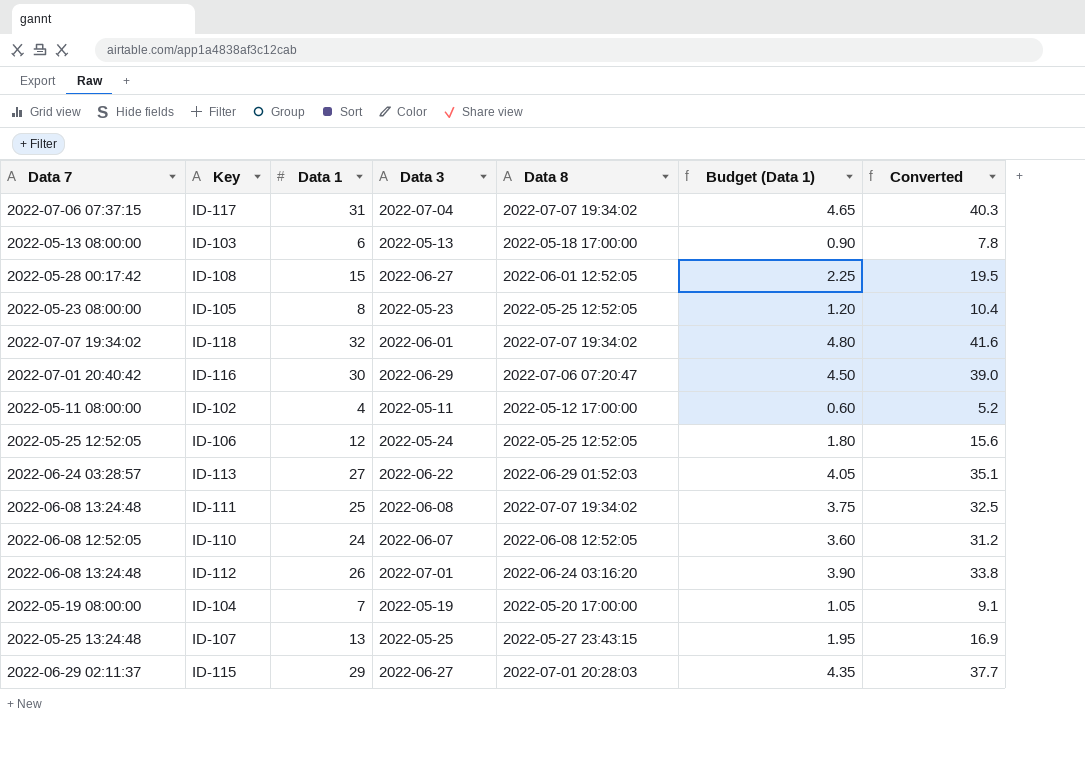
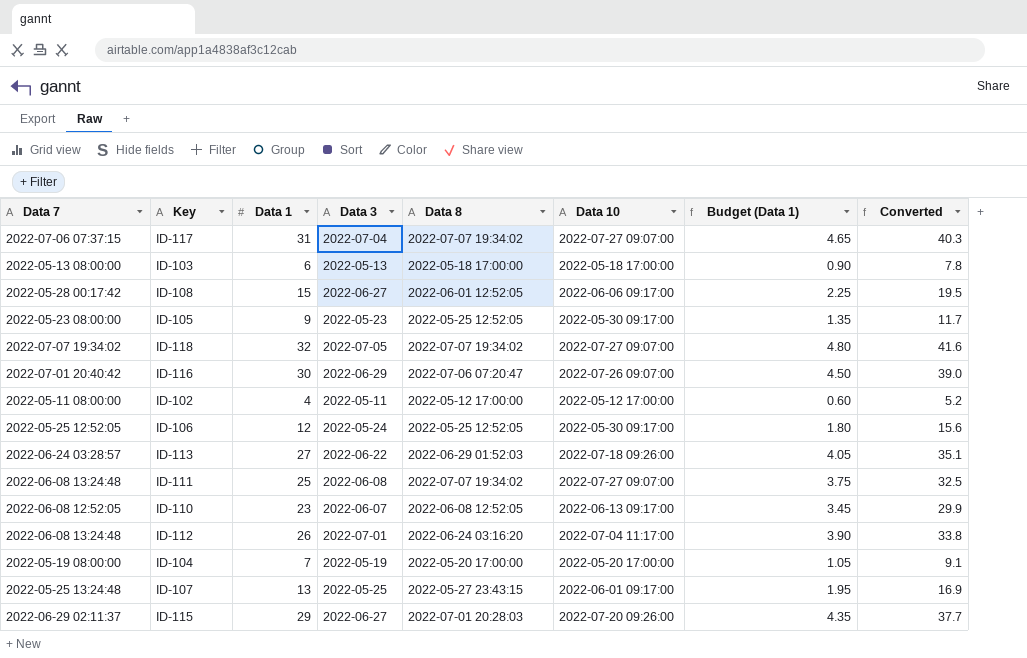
column Data 10 | position: none -> 6
ID-105 | Data 1: 8 -> 9
ID-105 | Budget (Data 1): 1.20 -> 1.35
ID-105 | Converted: 10.4 -> 11.7
ID-118 | Data 3: 2022-06-01 -> 2022-07-05
ID-110 | Data 1: 24 -> 23
ID-110 | Budget (Data 1): 3.60 -> 3.45
ID-110 | Converted: 31.2 -> 29.9

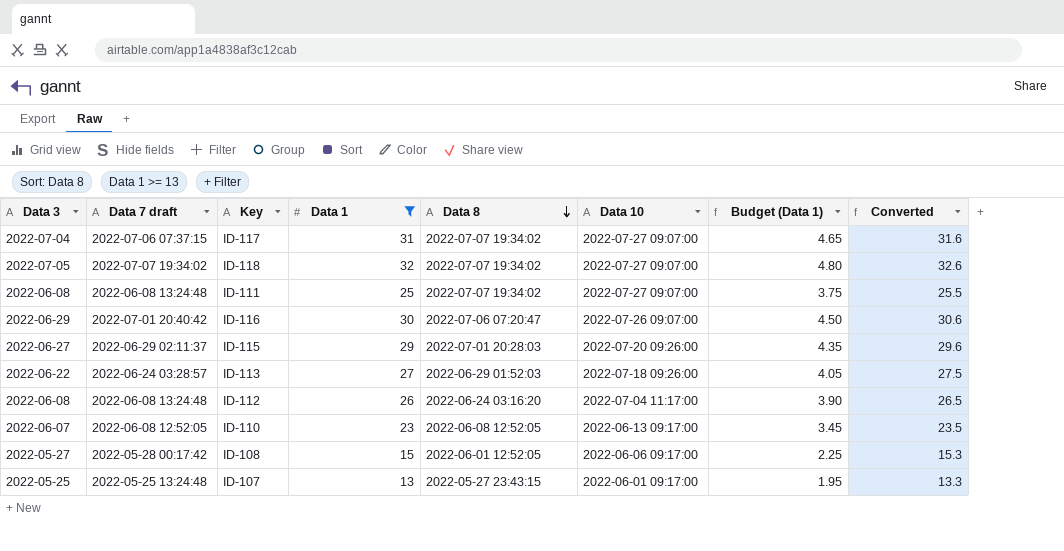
filter: none -> Data 1 >= 13
row order: none -> Data 8 descending
column Data 3 | position: 4 -> 1
column name: Data 7 -> Data 7 draft
column Converted | formula: [Data 1] * 1.3 -> [Data 1] * 1.02
ID-112 | Data 3: 2022-07-01 -> 2022-06-08
ID-108 | Data 3: 2022-06-27 -> 2022-05-27

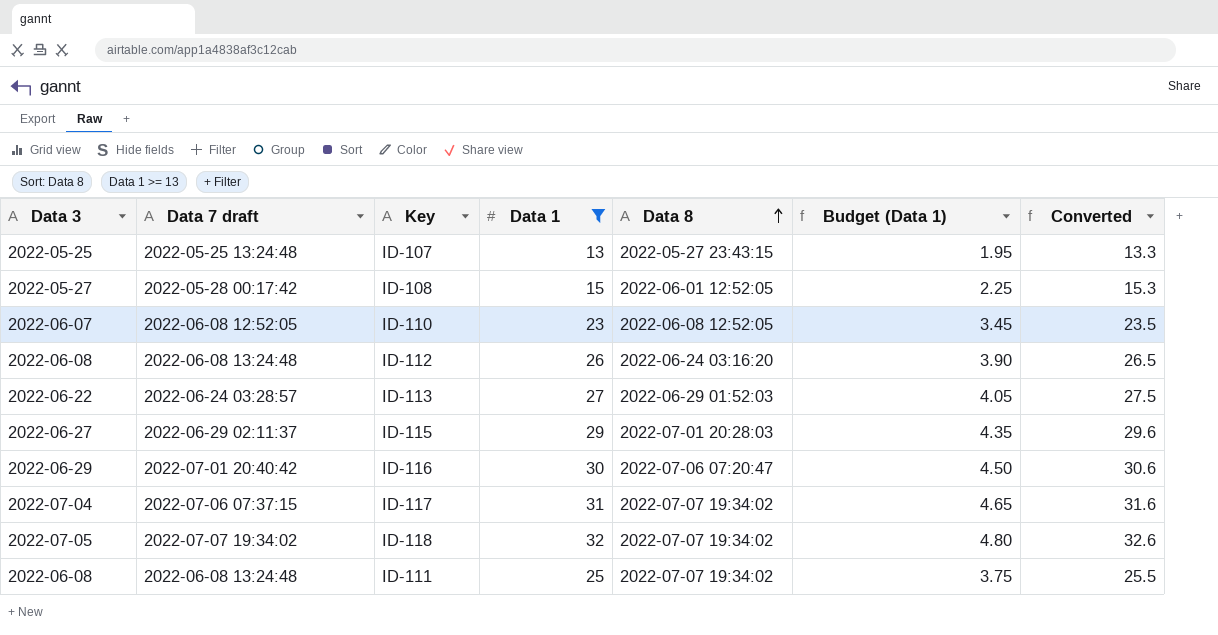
row order: Data 8 descending -> Data 8 ascending
column Data 10 | position: 6 -> none

